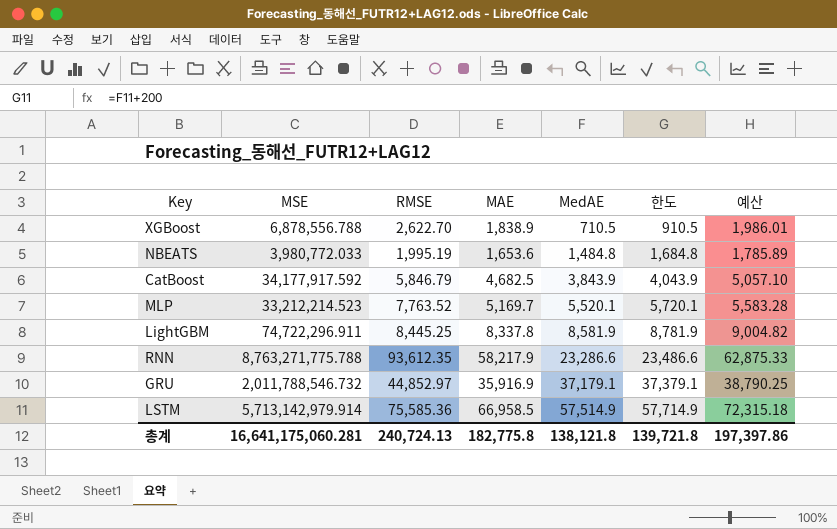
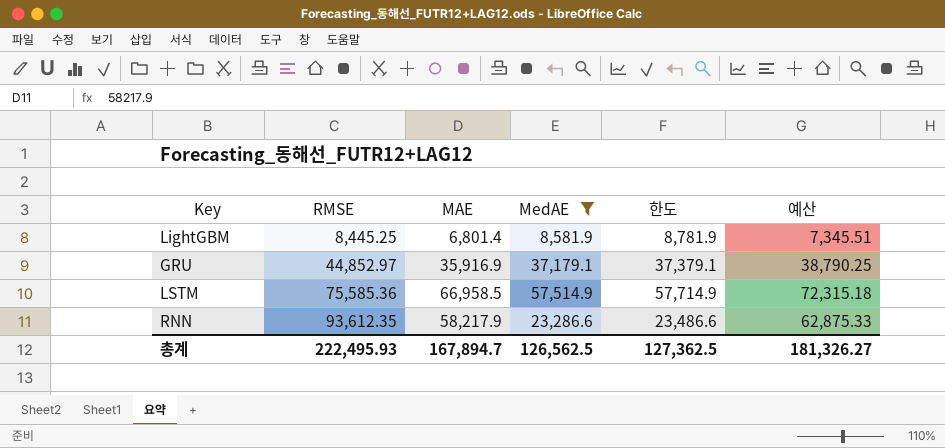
filter: none -> MedAE >= 8,581.9
row order: MedAE ascending -> RMSE ascending
column MSE | position: 2 -> none
LightGBM | MAE: 8,337.8 -> 6,801.4
LightGBM | 예산: 9,004.82 -> 7,345.51
총계 | RMSE: 240,724.13 -> 222,495.93
총계 | MAE: 182,775.8 -> 167,894.7
총계 | MedAE: 138,121.8 -> 126,562.5
총계 | 한도: 139,721.8 -> 127,362.5
총계 | 예산: 197,397.86 -> 181,326.27

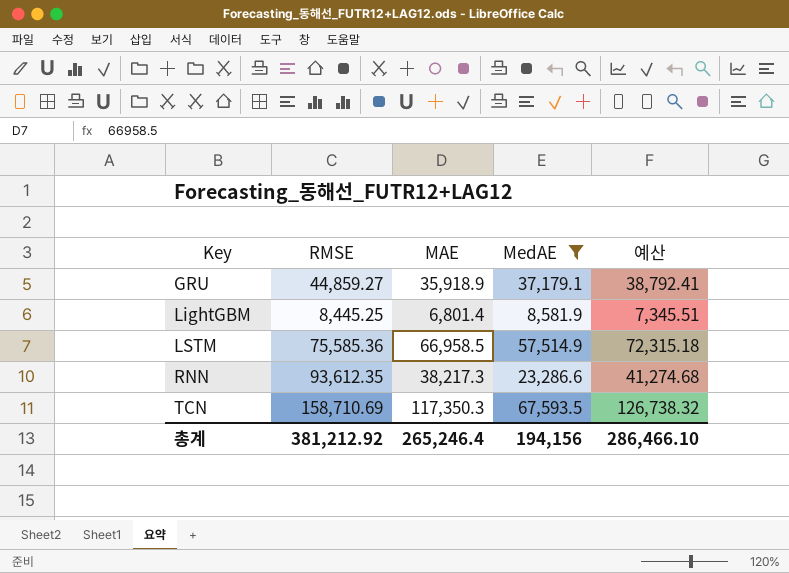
row order: RMSE ascending -> Key ascending
column 한도 | formula: [MedAE] + 200 -> none
GRU | RMSE: 44,852.97 -> 44,859.27
GRU | MAE: 35,916.9 -> 35,918.9
GRU | 예산: 38,790.25 -> 38,792.41
RNN | MAE: 58,217.9 -> 38,217.3
RNN | 예산: 62,875.33 -> 41,274.68
row TCN: none -> 158,710.69 | 117,350.3 | 67,593.5 | 126,738.32
총계 | RMSE: 222,495.93 -> 381,212.92
총계 | MAE: 167,894.7 -> 265,246.4
총계 | MedAE: 126,562.5 -> 194,156
총계 | 예산: 181,326.27 -> 286,466.10

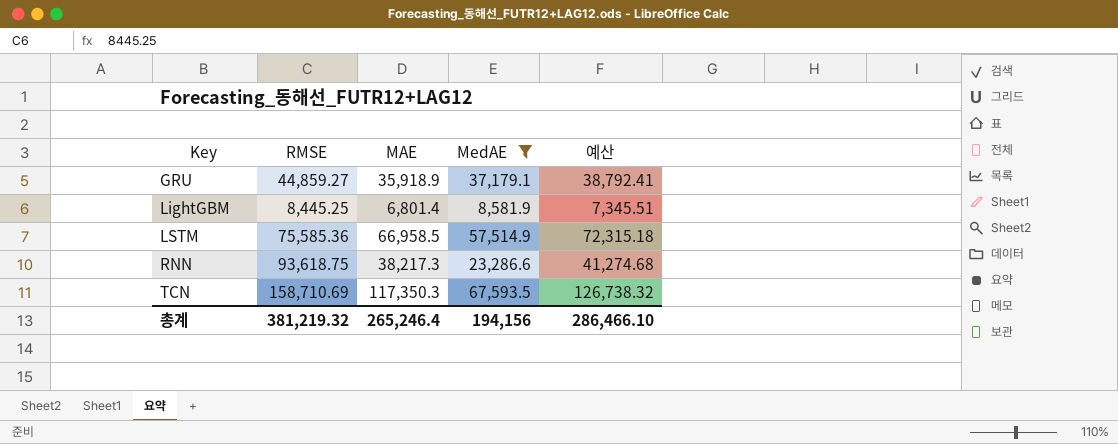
RNN | RMSE: 93,612.35 -> 93,618.75
총계 | RMSE: 381,212.92 -> 381,219.32

